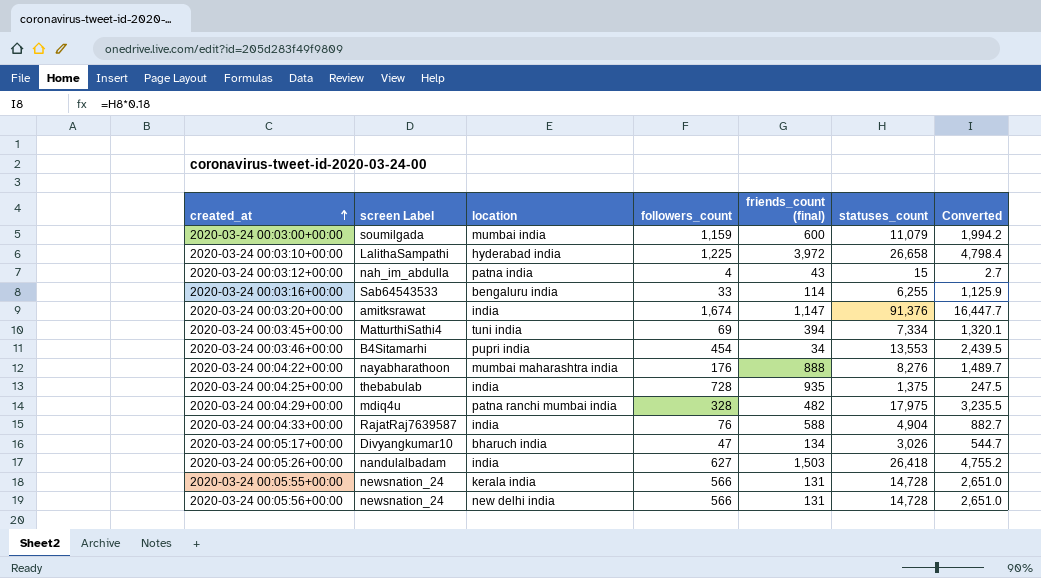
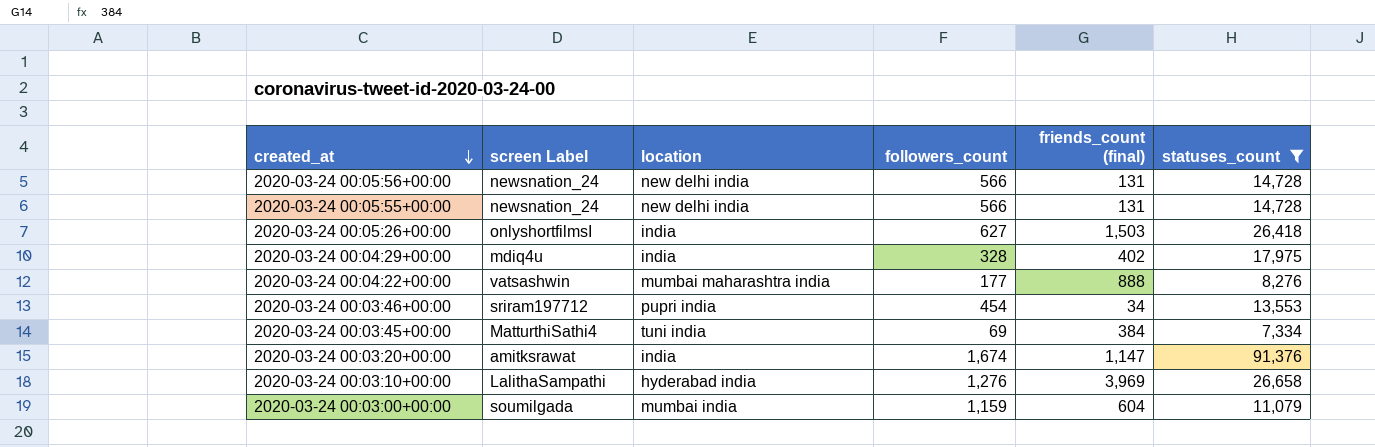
filter: none -> statuses_count >= 7,334
row order: created_at ascending -> created_at descending
column Converted | formula: [statuses_count] * 0.18 -> none
2020-03-24 00:05:55+00:00 | location: kerala india -> new delhi india
2020-03-24 00:05:26+00:00 | screen Label: nandulalbadam -> onlyshortfilmsI
2020-03-24 00:04:29+00:00 | location: patna ranchi mumbai india -> india
2020-03-24 00:04:29+00:00 | friends_count (final): 482 -> 402
2020-03-24 00:04:22+00:00 | screen Label: nayabharathoon -> vatsashwin
2020-03-24 00:04:22+00:00 | followers_count: 176 -> 177
2020-03-24 00:03:46+00:00 | screen Label: B4Sitamarhi -> sriram197712
2020-03-24 00:03:45+00:00 | friends_count (final): 394 -> 384
2020-03-24 00:03:10+00:00 | followers_count: 1,225 -> 1,276
2020-03-24 00:03:10+00:00 | friends_count (final): 3,972 -> 3,969
2020-03-24 00:03:00+00:00 | friends_count (final): 600 -> 604

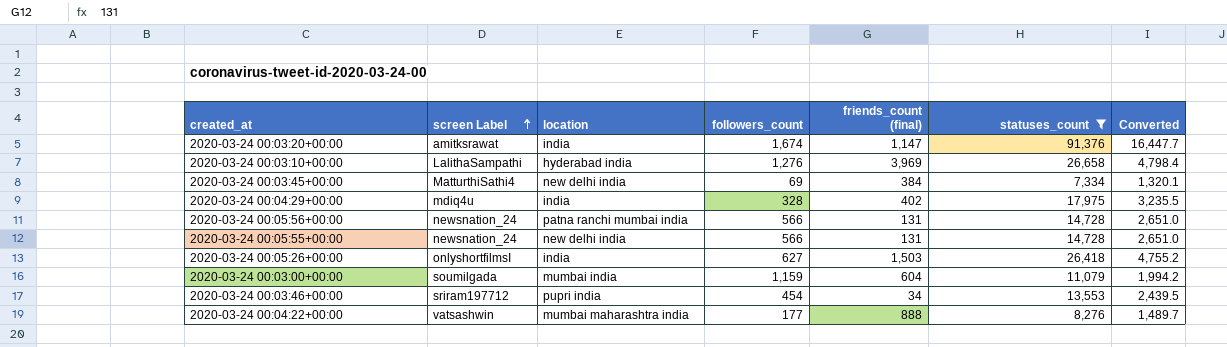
row order: created_at descending -> screen Label ascending
column Converted | formula: none -> [statuses_count] * 0.18
2020-03-24 00:03:45+00:00 | location: tuni india -> new delhi india
2020-03-24 00:05:56+00:00 | location: new delhi india -> patna ranchi mumbai india

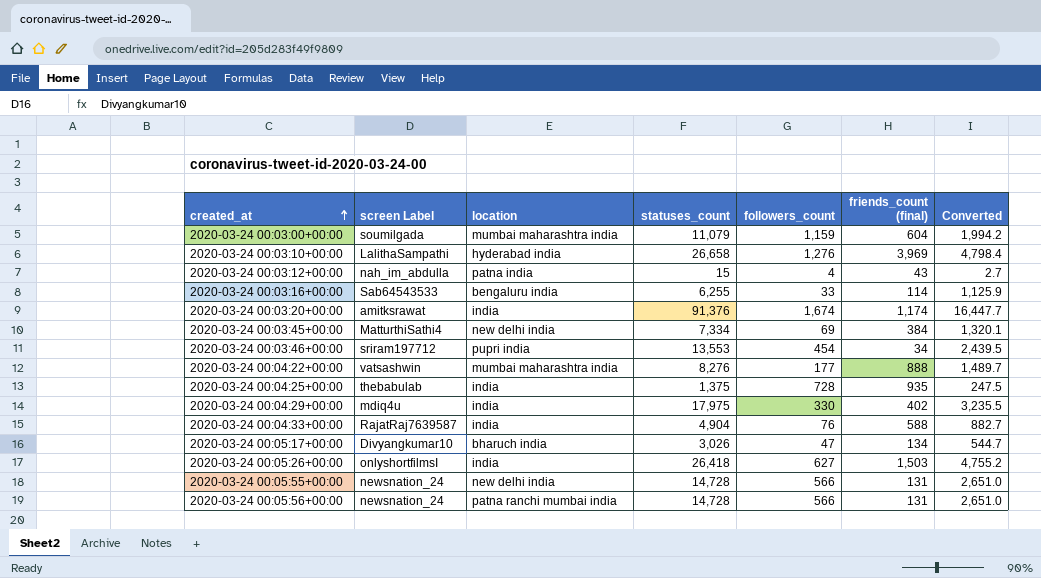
filter: statuses_count >= 7,334 -> none
row order: screen Label ascending -> created_at ascending
column statuses_count | position: 6 -> 4
2020-03-24 00:03:00+00:00 | location: mumbai india -> mumbai maharashtra india
2020-03-24 00:03:20+00:00 | friends_count (final): 1,147 -> 1,174
2020-03-24 00:04:29+00:00 | followers_count: 328 -> 330

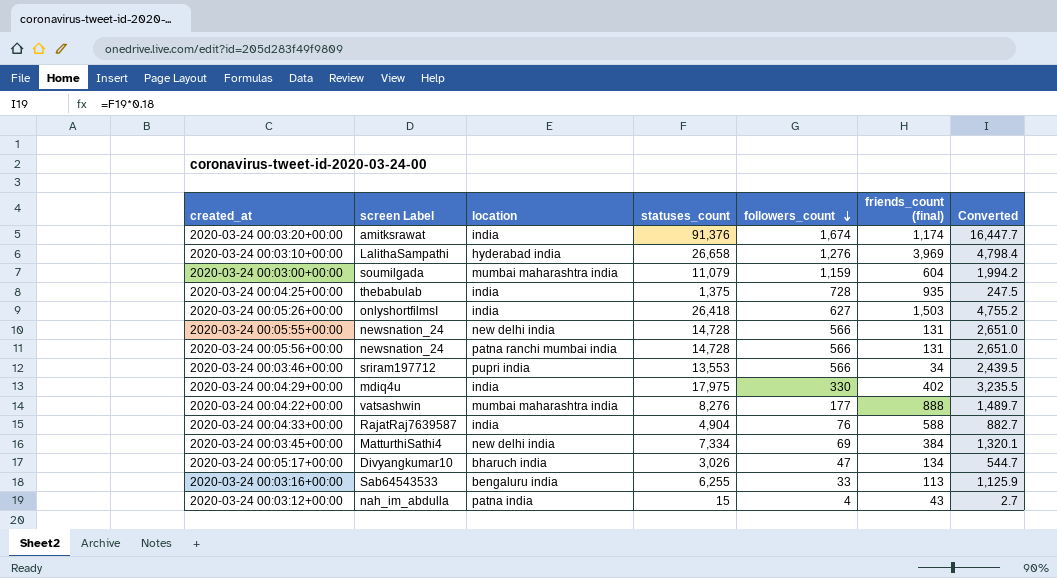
row order: created_at ascending -> followers_count descending
2020-03-24 00:03:46+00:00 | followers_count: 454 -> 566
2020-03-24 00:03:16+00:00 | friends_count (final): 114 -> 113

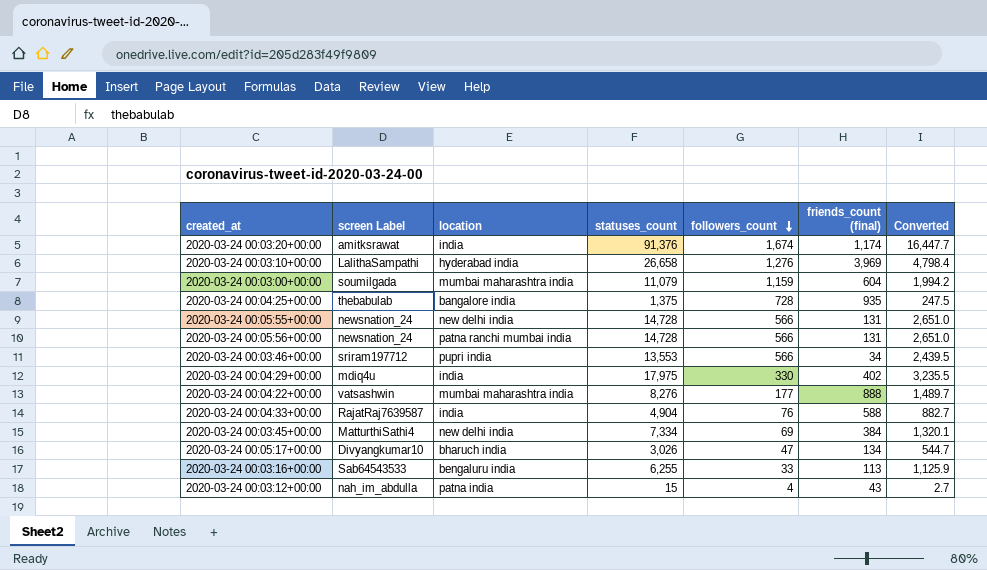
row 2020-03-24 00:05:26+00:00: onlyshortfilmsI | india | 26,418 | 627 | 1,503 | 4,755.2 -> none
2020-03-24 00:04:25+00:00 | location: india -> bangalore india

